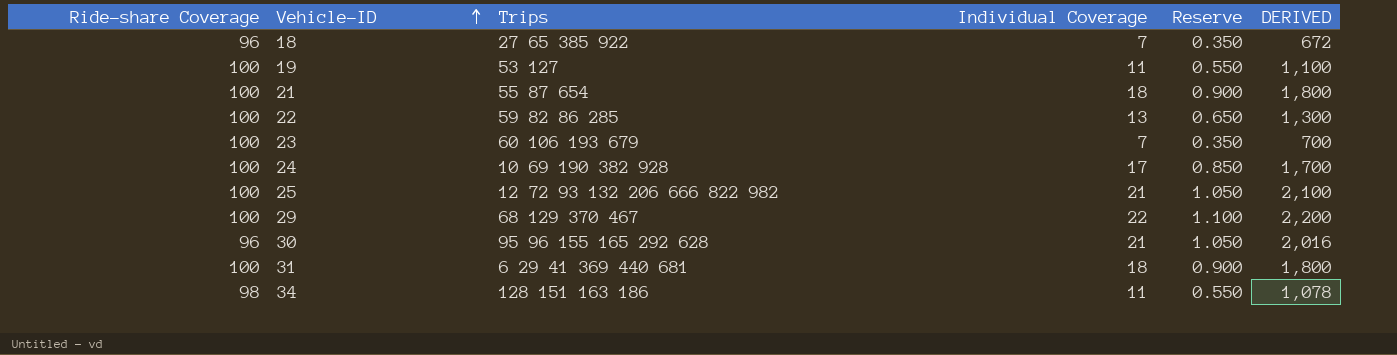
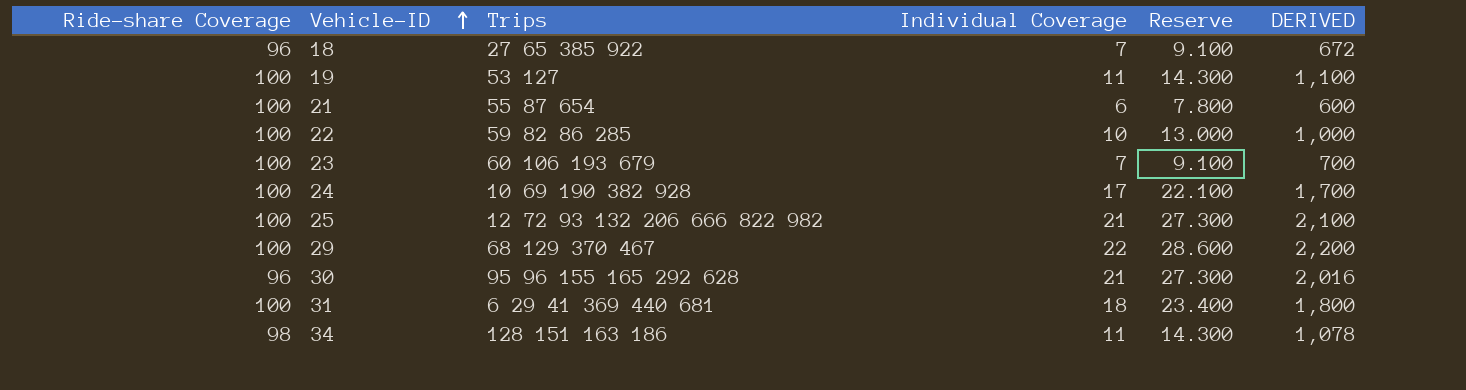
column Reserve | formula: [Individual Coverage] * 0.05 -> [Individual Coverage] * 1.3
21 | Individual Coverage: 18 -> 6
21 | DERIVED: 1,800 -> 600
22 | Individual Coverage: 13 -> 10
22 | DERIVED: 1,300 -> 1,000

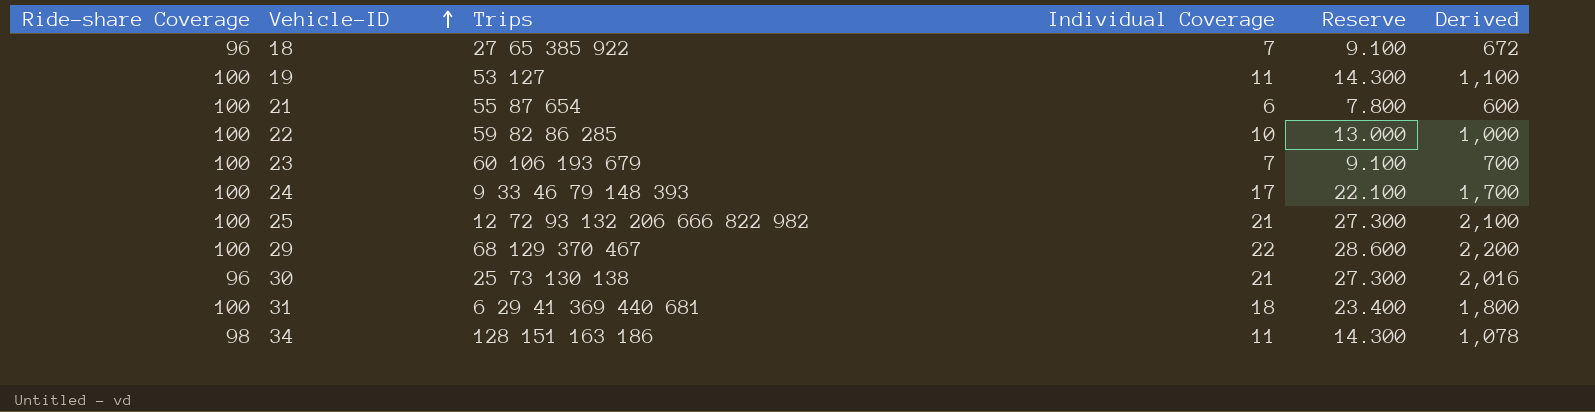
column name: DERIVED -> Derived
24 | Trips: 10 69 190 382 928 -> 9 33 46 79 148 393
30 | Trips: 95 96 155 165 292 628 -> 25 73 130 138

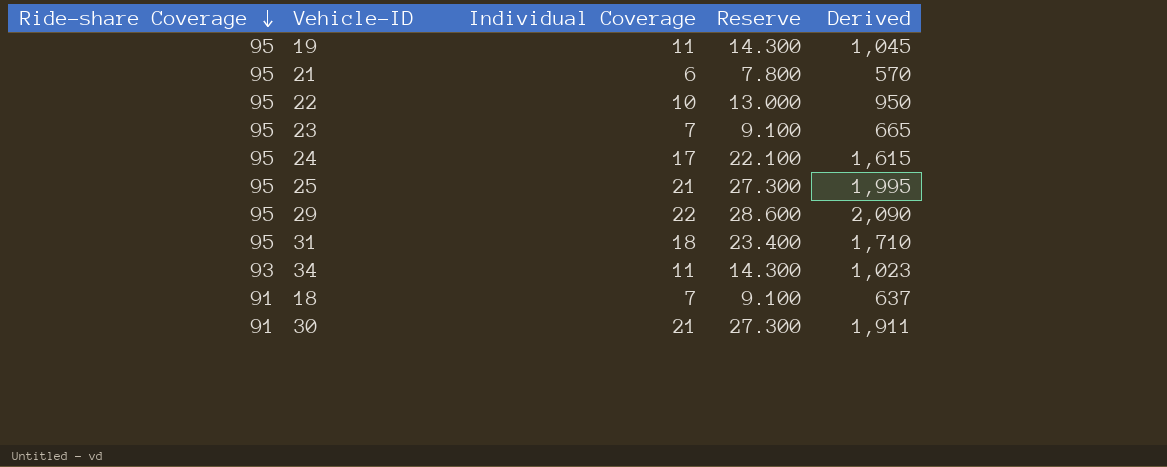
row order: Vehicle-ID ascending -> Ride-share Coverage descending
column Trips | position: 3 -> none
19 | Ride-share Coverage: 100 -> 95
19 | Derived: 1,100 -> 1,045
21 | Ride-share Coverage: 100 -> 95
21 | Derived: 600 -> 570
22 | Ride-share Coverage: 100 -> 95
22 | Derived: 1,000 -> 950
23 | Ride-share Coverage: 100 -> 95
23 | Derived: 700 -> 665
24 | Ride-share Coverage: 100 -> 95
24 | Derived: 1,700 -> 1,615
25 | Ride-share Coverage: 100 -> 95
25 | Derived: 2,100 -> 1,995
29 | Ride-share Coverage: 100 -> 95
29 | Derived: 2,200 -> 2,090
31 | Ride-share Coverage: 100 -> 95
31 | Derived: 1,800 -> 1,710
34 | Ride-share Coverage: 98 -> 93
34 | Derived: 1,078 -> 1,023
18 | Ride-share Coverage: 96 -> 91
18 | Derived: 672 -> 637
30 | Ride-share Coverage: 96 -> 91
30 | Derived: 2,016 -> 1,911

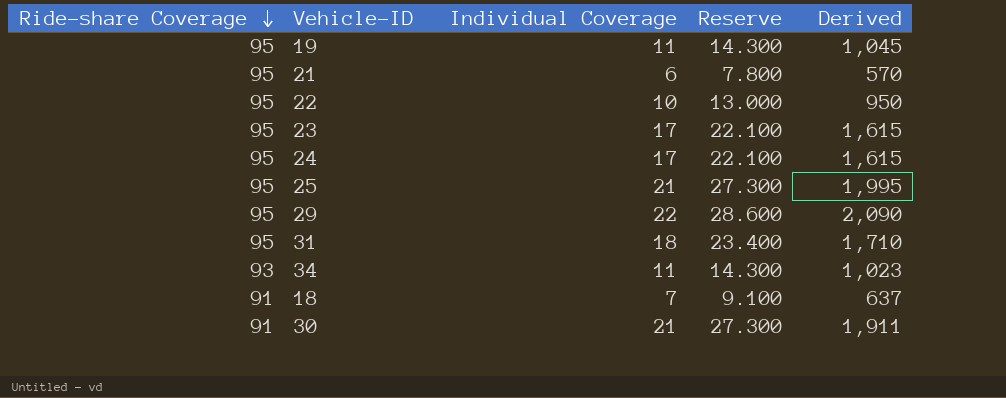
23 | Individual Coverage: 7 -> 17
23 | Reserve: 9.100 -> 22.100
23 | Derived: 665 -> 1,615

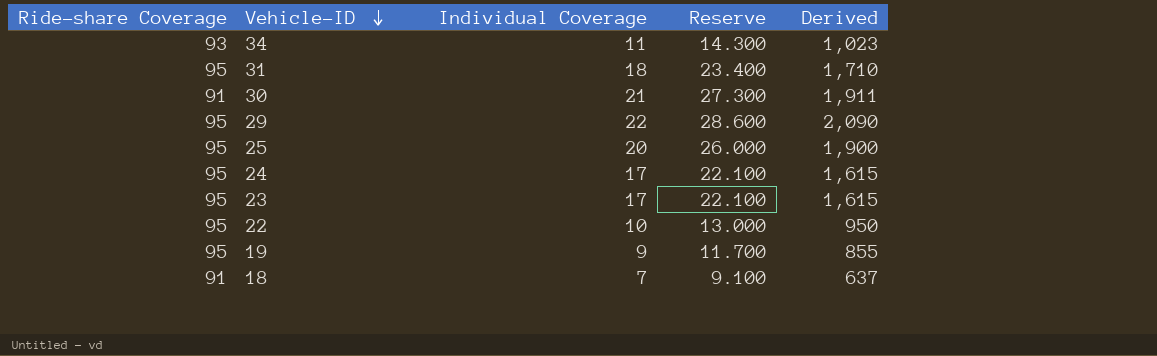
row order: Ride-share Coverage descending -> Vehicle-ID descending
row 21: 95 | 6 | 7.800 | 570 -> none
25 | Individual Coverage: 21 -> 20
25 | Reserve: 27.300 -> 26.000
25 | Derived: 1,995 -> 1,900
19 | Individual Coverage: 11 -> 9
19 | Reserve: 14.300 -> 11.700
19 | Derived: 1,045 -> 855

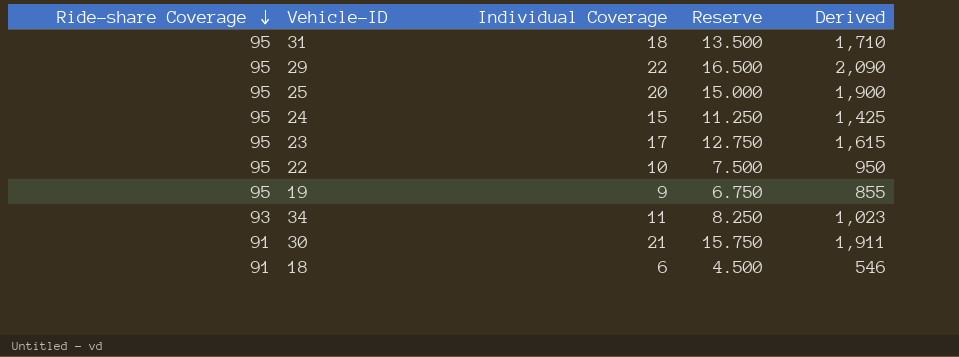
row order: Vehicle-ID descending -> Ride-share Coverage descending
column Reserve | formula: [Individual Coverage] * 1.3 -> [Individual Coverage] * 0.75
24 | Individual Coverage: 17 -> 15
24 | Derived: 1,615 -> 1,425
18 | Individual Coverage: 7 -> 6
18 | Derived: 637 -> 546

